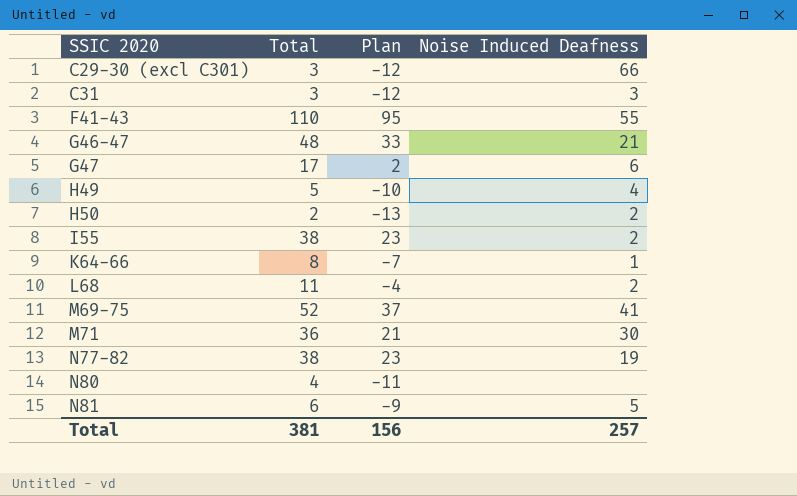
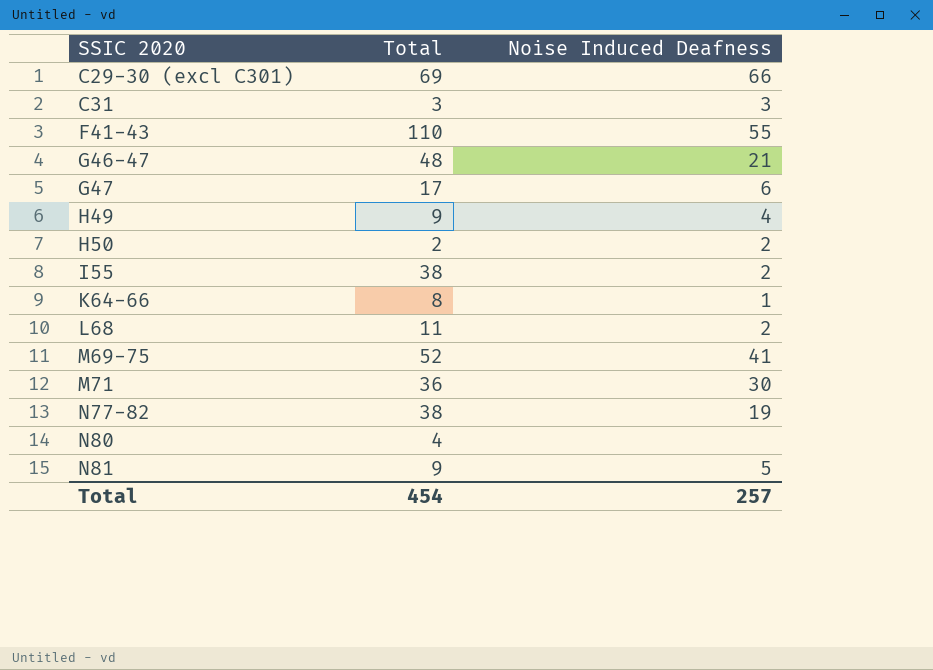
column Plan | formula: [Total] - 15 -> none
C29-30 (excl C301) | Total: 3 -> 69
H49 | Total: 5 -> 9
N81 | Total: 6 -> 9
Total | Total: 381 -> 454

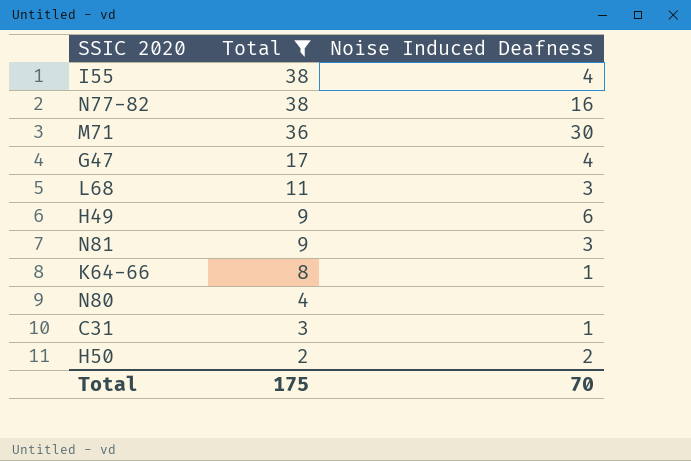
filter: none -> Total <= 38
row order: SSIC 2020 ascending -> Total descending
I55 | Noise Induced Deafness: 2 -> 4
N77-82 | Noise Induced Deafness: 19 -> 16
G47 | Noise Induced Deafness: 6 -> 4
L68 | Noise Induced Deafness: 2 -> 3
H49 | Noise Induced Deafness: 4 -> 6
N81 | Noise Induced Deafness: 5 -> 3
C31 | Noise Induced Deafness: 3 -> 1
Total | Total: 454 -> 175
Total | Noise Induced Deafness: 257 -> 70

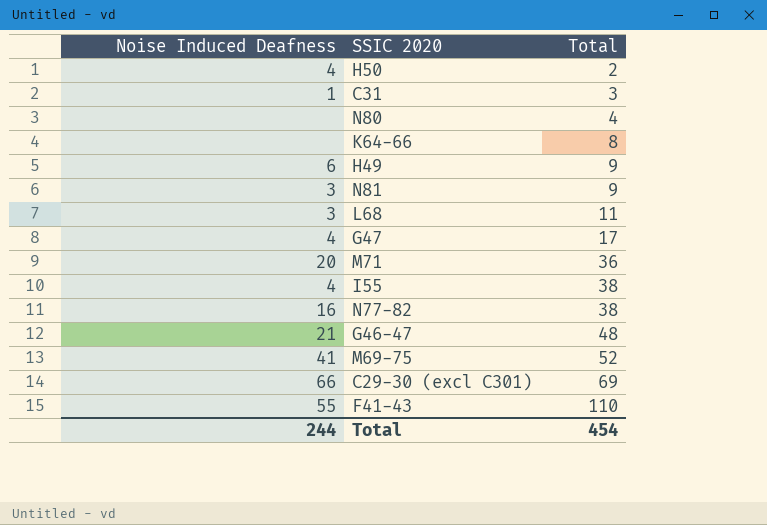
filter: Total <= 38 -> none
row order: Total descending -> Total ascending
column Noise Induced Deafness | position: 3 -> 1
H50 | Noise Induced Deafness: 2 -> 4
K64-66 | Noise Induced Deafness: 1 -> none
M71 | Noise Induced Deafness: 30 -> 20
Total | Noise Induced Deafness: 70 -> 244
Total | Total: 175 -> 454

